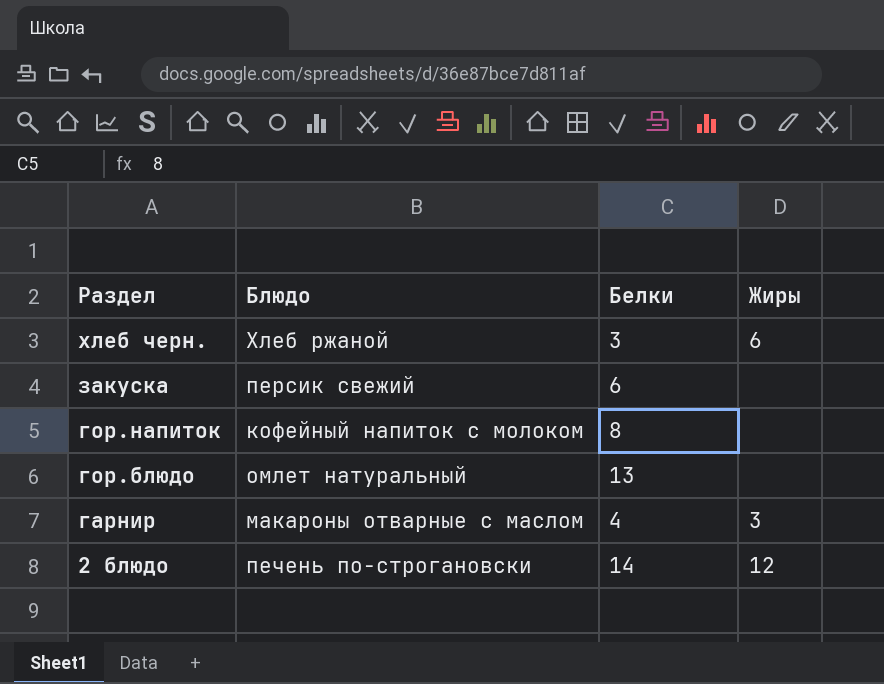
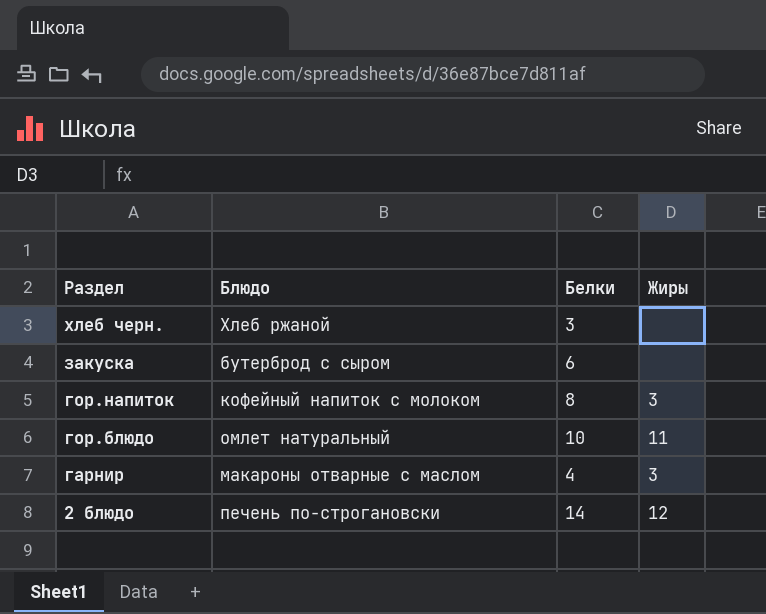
хлеб черн. | Жиры: 6 -> none
закуска | Блюдо: персик свежий -> бутерброд с сыром
гор.напиток | Жиры: none -> 3
гор.блюдо | Белки: 13 -> 10
гор.блюдо | Жиры: none -> 11

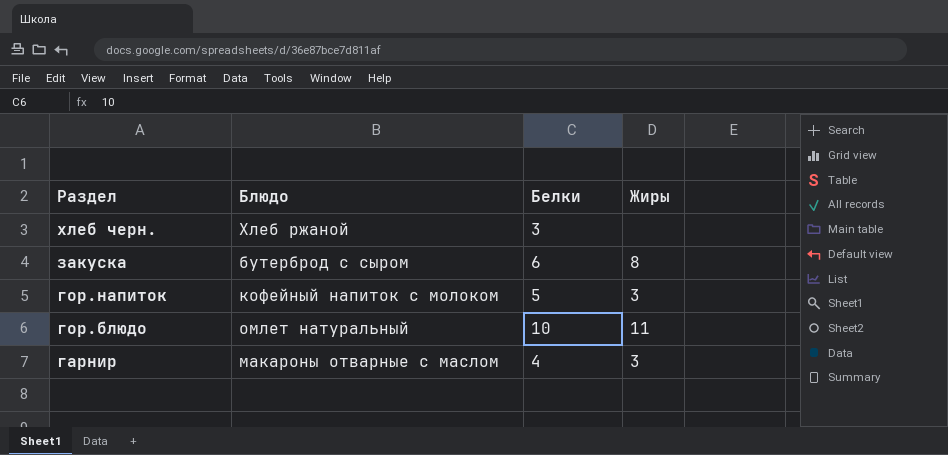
row 2 блюдо: печень по-строгановски | 14 | 12 -> none
закуска | Жиры: none -> 8
гор.напиток | Белки: 8 -> 5

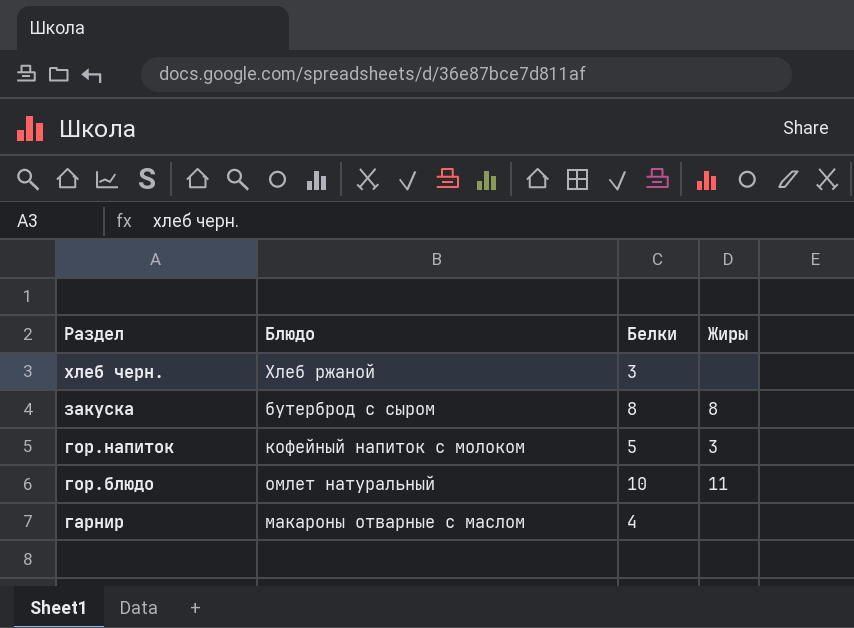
закуска | Белки: 6 -> 8
гарнир | Жиры: 3 -> none

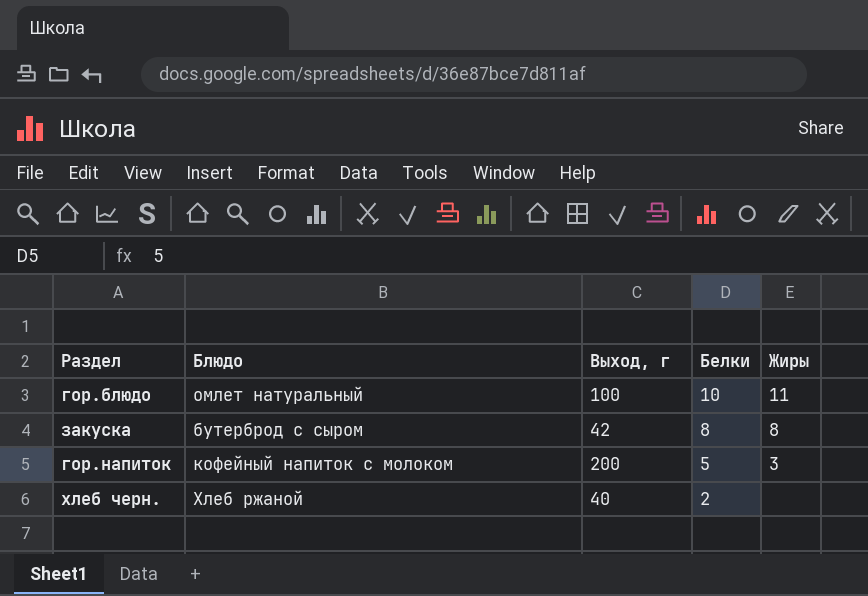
row order: Раздел descending -> Белки descending
column Выход, г | position: none -> 3
row гарнир: макароны отварные с маслом | 4 | none -> none
хлеб черн. | Белки: 3 -> 2

